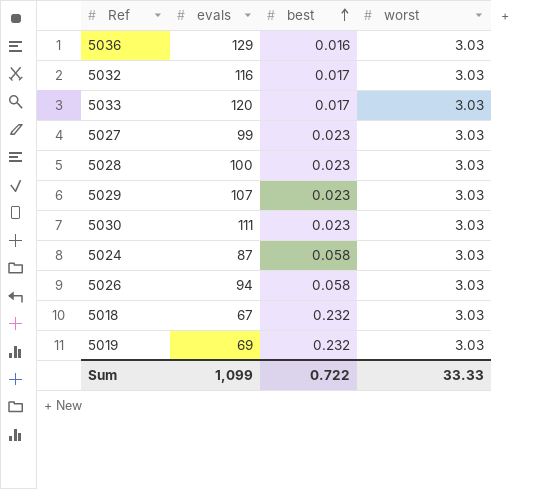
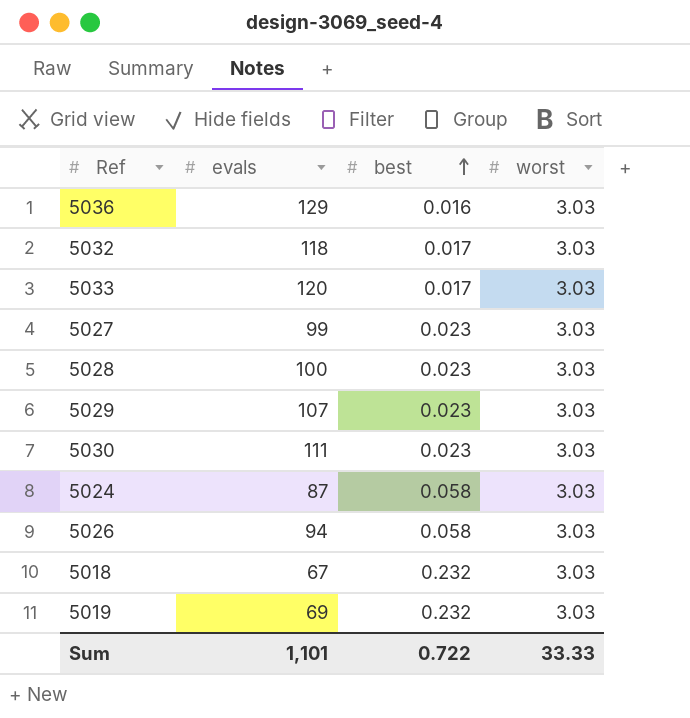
5032 | evals: 116 -> 118
Sum | evals: 1,099 -> 1,101

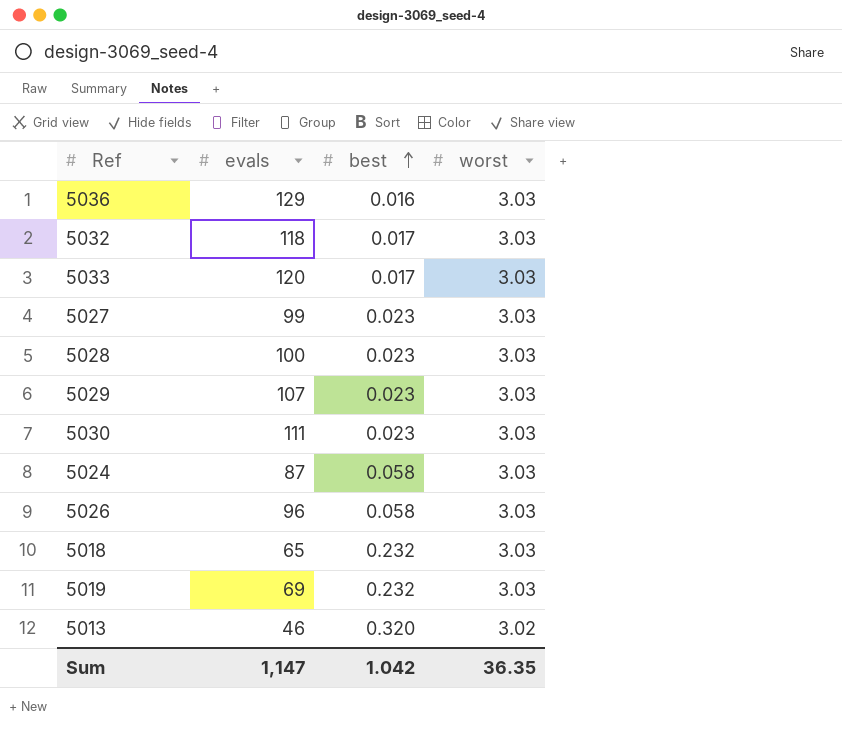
5026 | evals: 94 -> 96
5018 | evals: 67 -> 65
row 5013: none -> 46 | 0.320 | 3.02
Sum | evals: 1,101 -> 1,147
Sum | best: 0.722 -> 1.042
Sum | worst: 33.33 -> 36.35

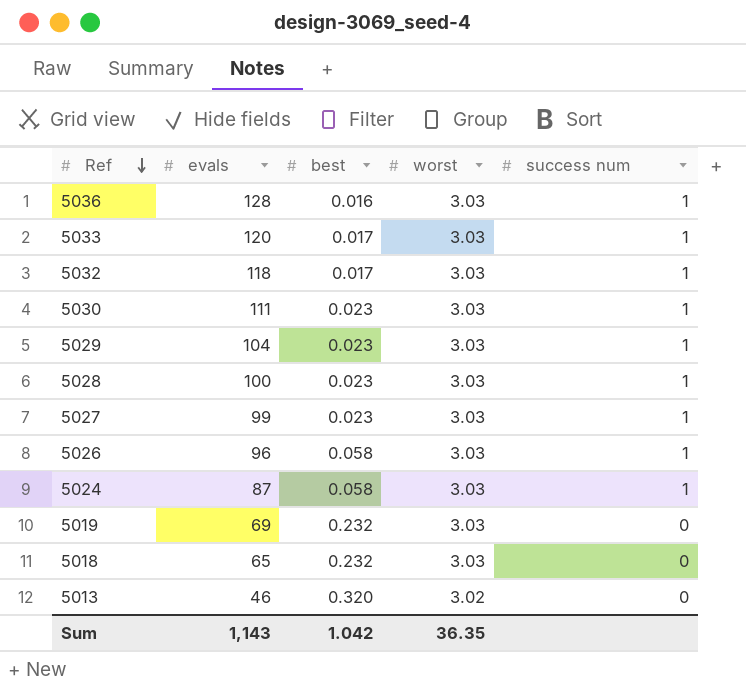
row order: best ascending -> Ref descending
column success num | position: none -> 5
5036 | evals: 129 -> 128
5029 | evals: 107 -> 104
Sum | evals: 1,147 -> 1,143

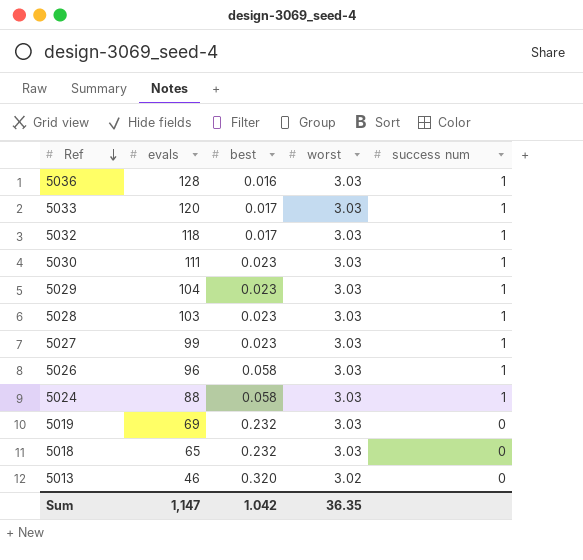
5028 | evals: 100 -> 103
5024 | evals: 87 -> 88
Sum | evals: 1,143 -> 1,147

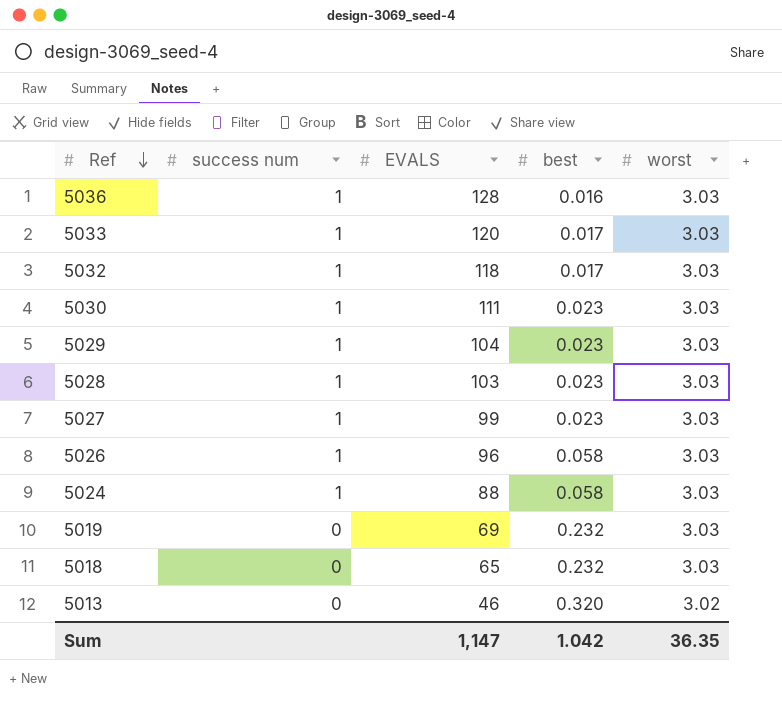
column success num | position: 5 -> 2
column name: evals -> EVALS

